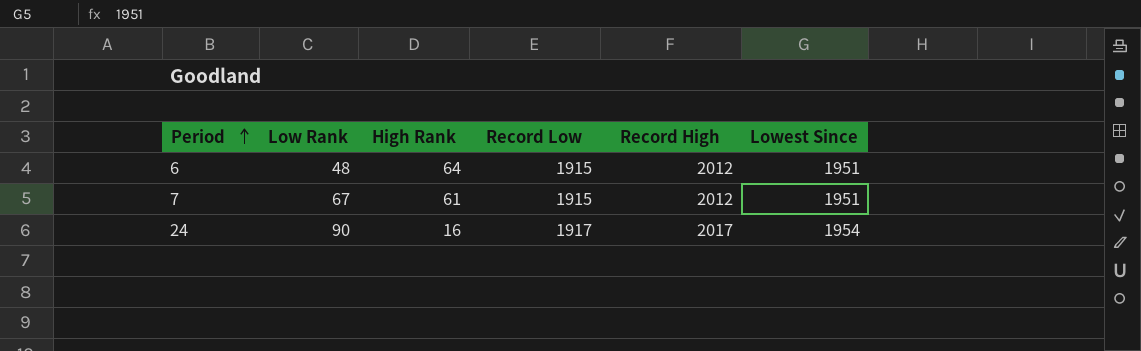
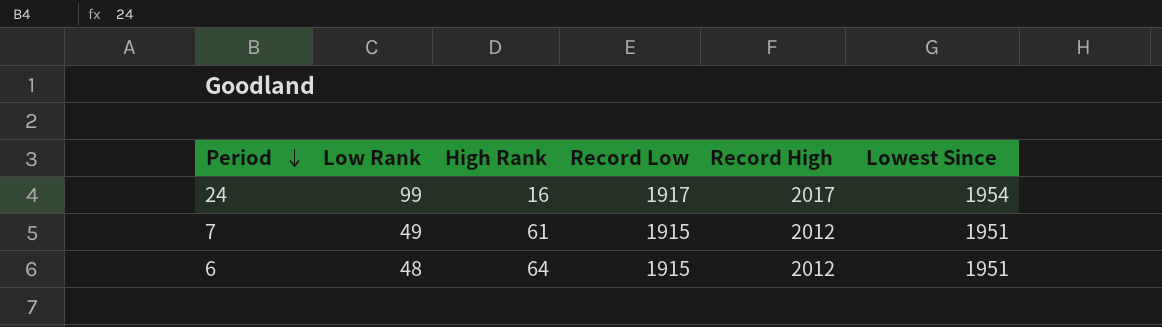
row order: Period ascending -> Period descending
24 | Low Rank: 90 -> 99
7 | Low Rank: 67 -> 49

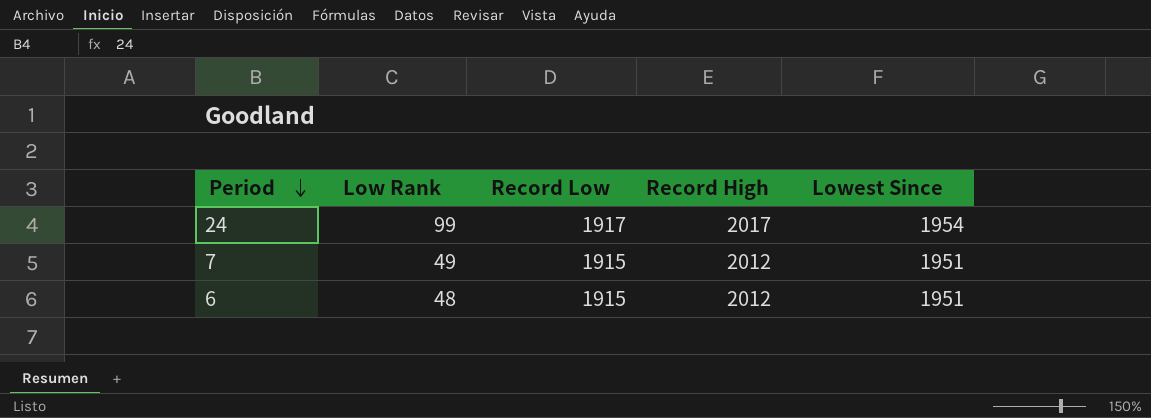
column High Rank | position: 3 -> none

